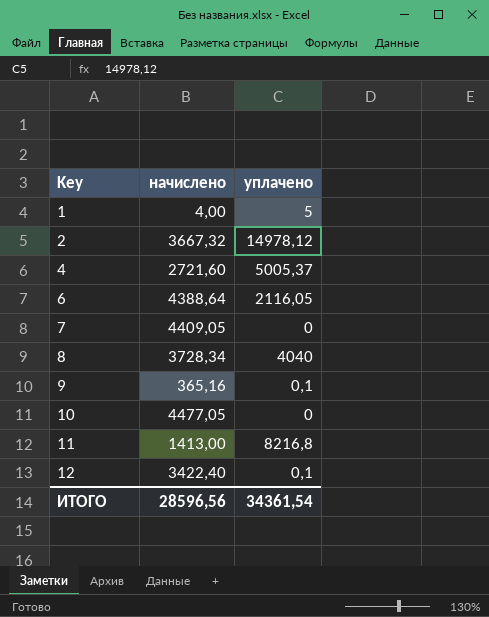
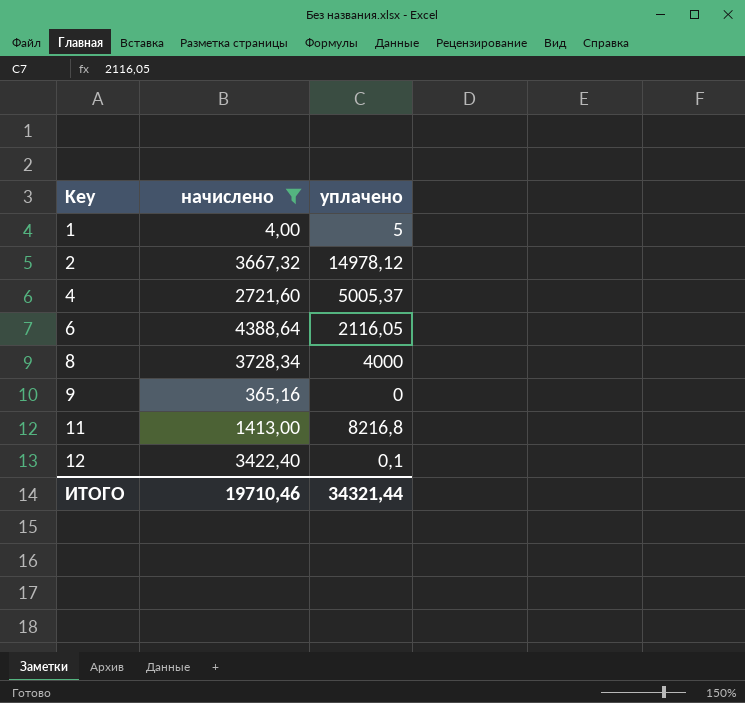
filter: none -> начислено <= 4388,64
8 | уплачено: 4040 -> 4000
9 | уплачено: 0,1 -> 0
ИТОГО | начислено: 28596,56 -> 19710,46
ИТОГО | уплачено: 34361,54 -> 34321,44

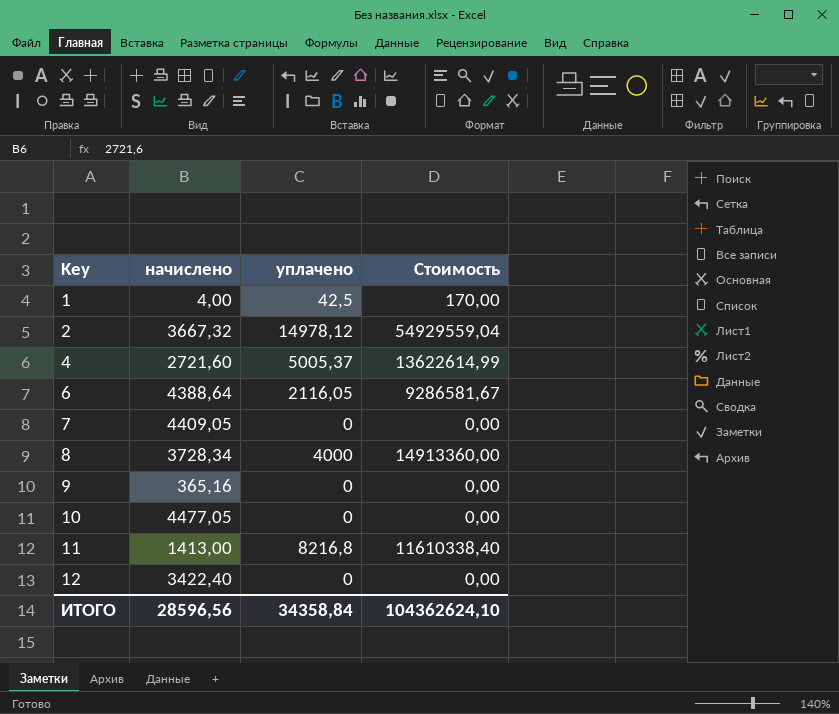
filter: начислено <= 4388,64 -> none
column Стоимость | formula: none -> [начислено] * [уплачено]
1 | уплачено: 5 -> 42,5
12 | уплачено: 0,1 -> 0
ИТОГО | начислено: 19710,46 -> 28596,56
ИТОГО | уплачено: 34321,44 -> 34358,84

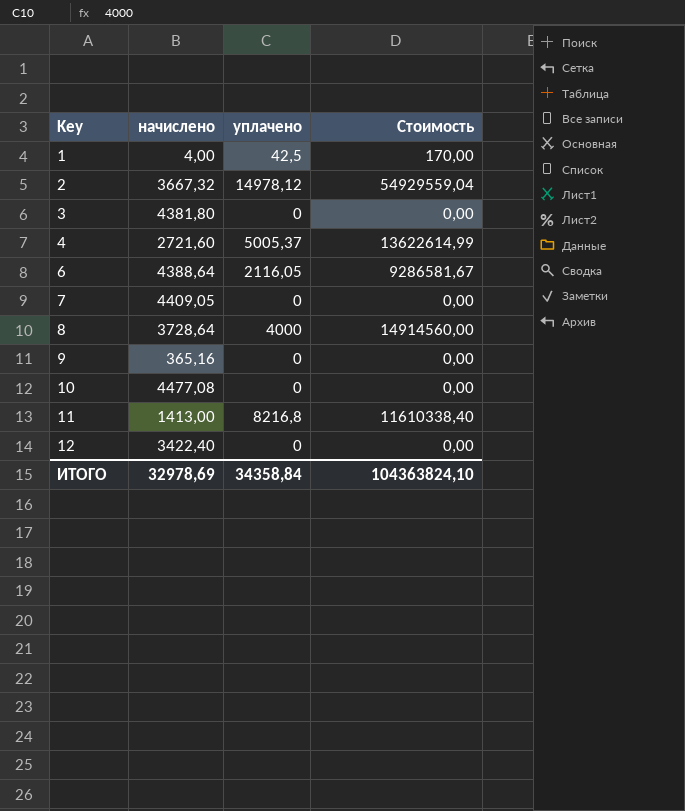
row 3: none -> 4381,80 | 0 | 0,00
8 | начислено: 3728,34 -> 3728,64
8 | Стоимость: 14913360,00 -> 14914560,00
10 | начислено: 4477,05 -> 4477,08
ИТОГО | начислено: 28596,56 -> 32978,69
ИТОГО | Стоимость: 104362624,10 -> 104363824,10

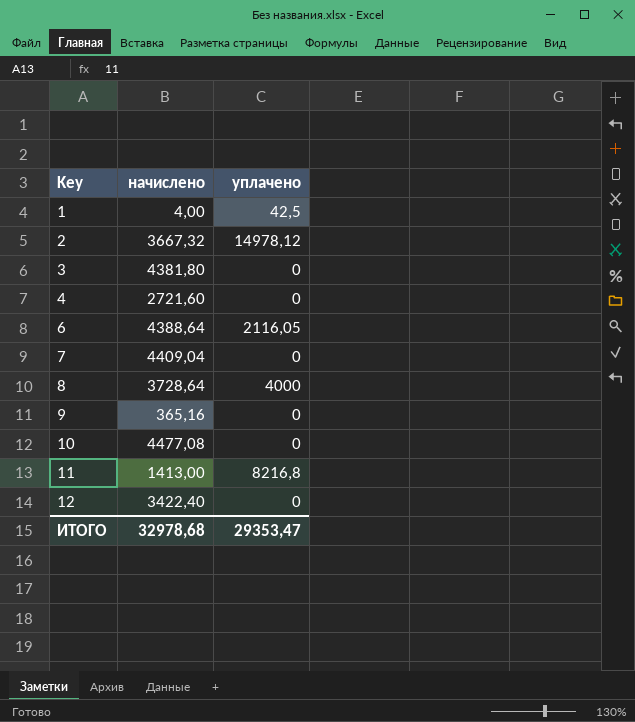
column Стоимость | formula: [начислено] * [уплачено] -> none
4 | уплачено: 5005,37 -> 0
7 | начислено: 4409,05 -> 4409,04
ИТОГО | начислено: 32978,69 -> 32978,68
ИТОГО | уплачено: 34358,84 -> 29353,47

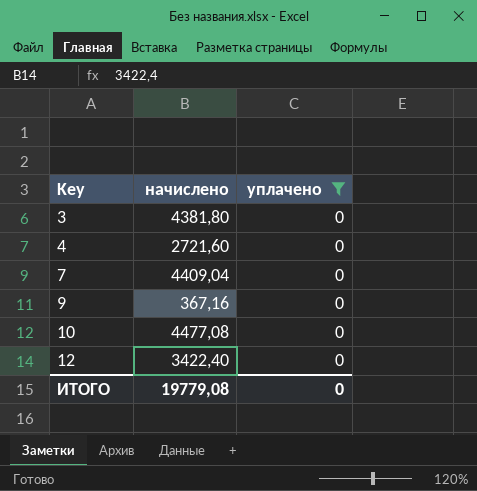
filter: none -> уплачено = 0
9 | начислено: 365,16 -> 367,16
ИТОГО | начислено: 32978,68 -> 19779,08
ИТОГО | уплачено: 29353,47 -> 0

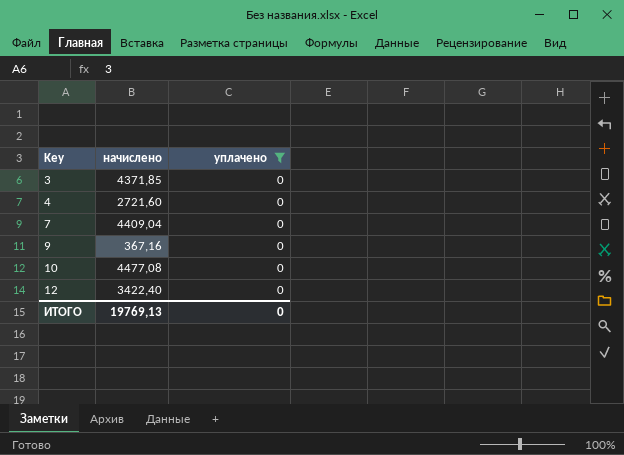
3 | начислено: 4381,80 -> 4371,85
ИТОГО | начислено: 19779,08 -> 19769,13

